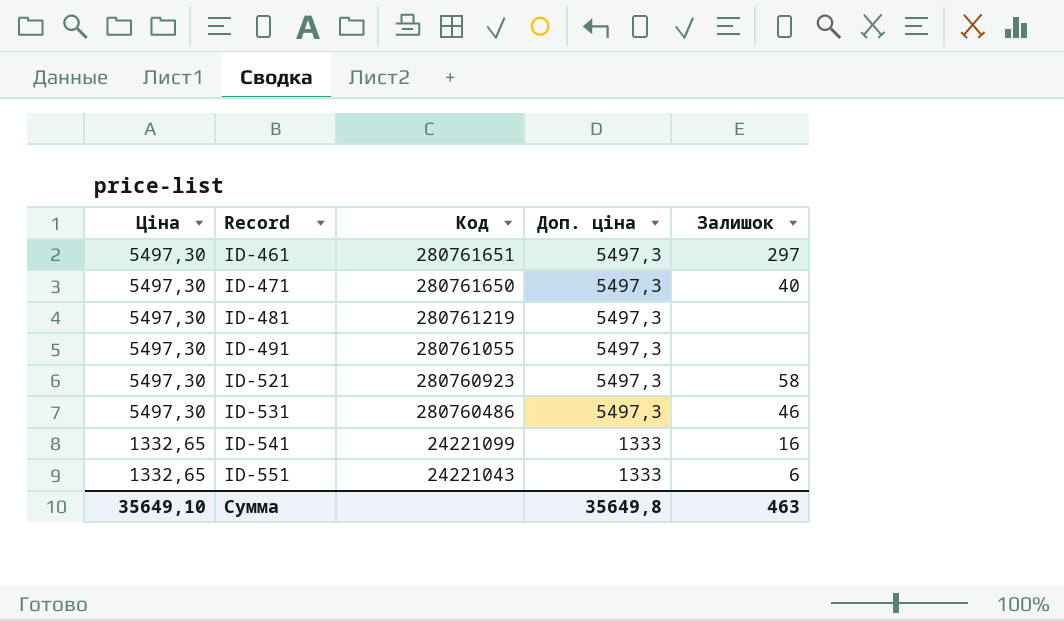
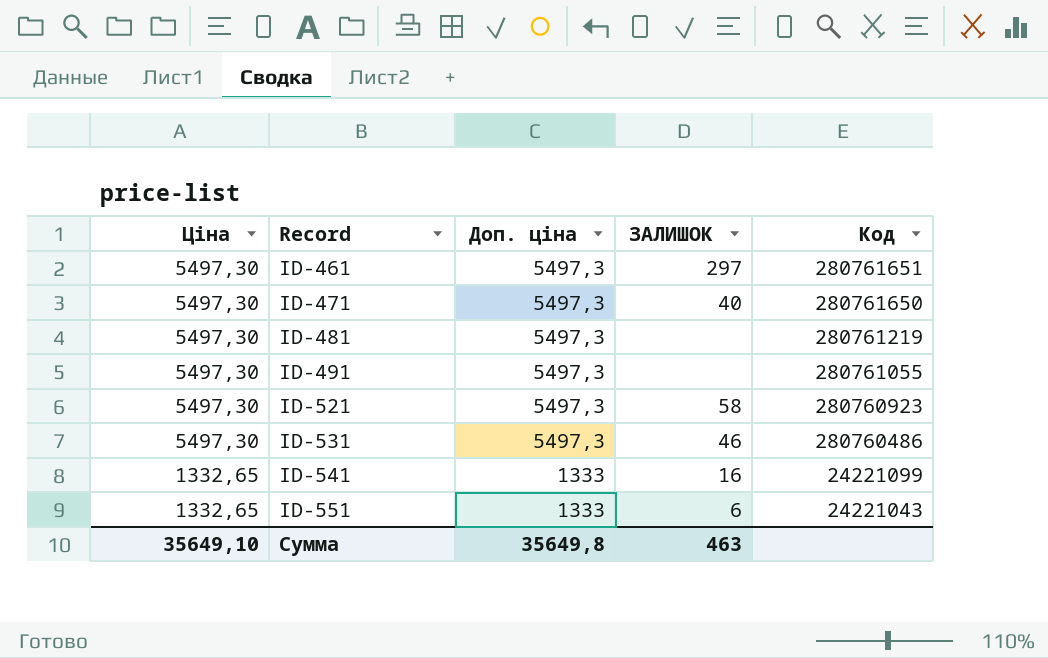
column name: Залишок -> ЗАЛИШОК
column Код | position: 3 -> 5

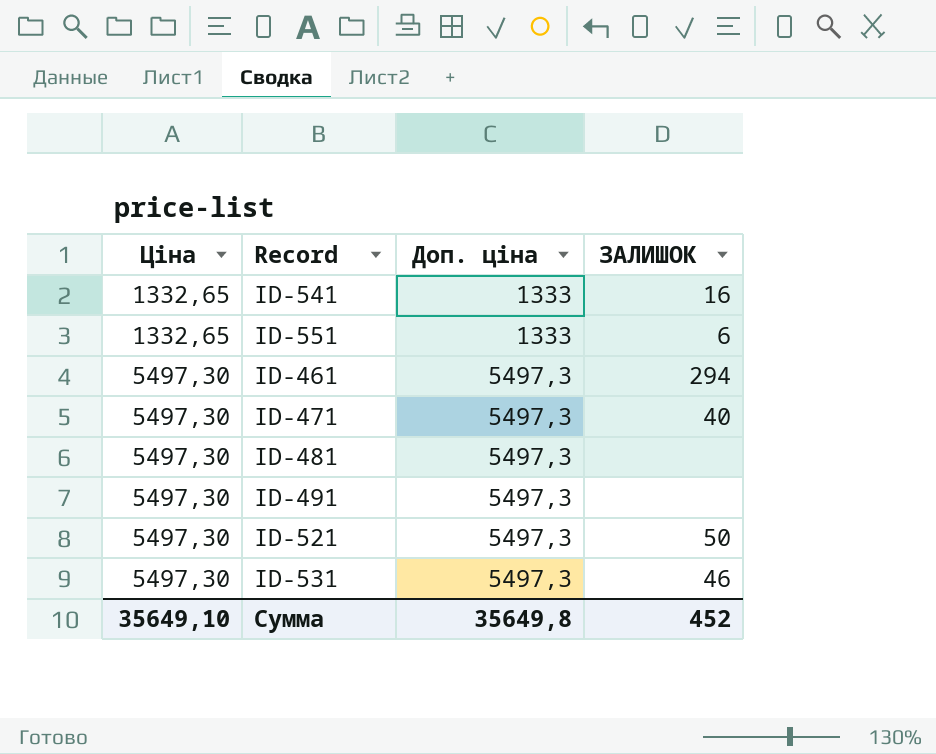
row order: Ціна descending -> Ціна ascending
column Код | position: 5 -> none
ID-461 | ЗАЛИШОК: 297 -> 294
ID-521 | ЗАЛИШОК: 58 -> 50
Сумма | ЗАЛИШОК: 463 -> 452

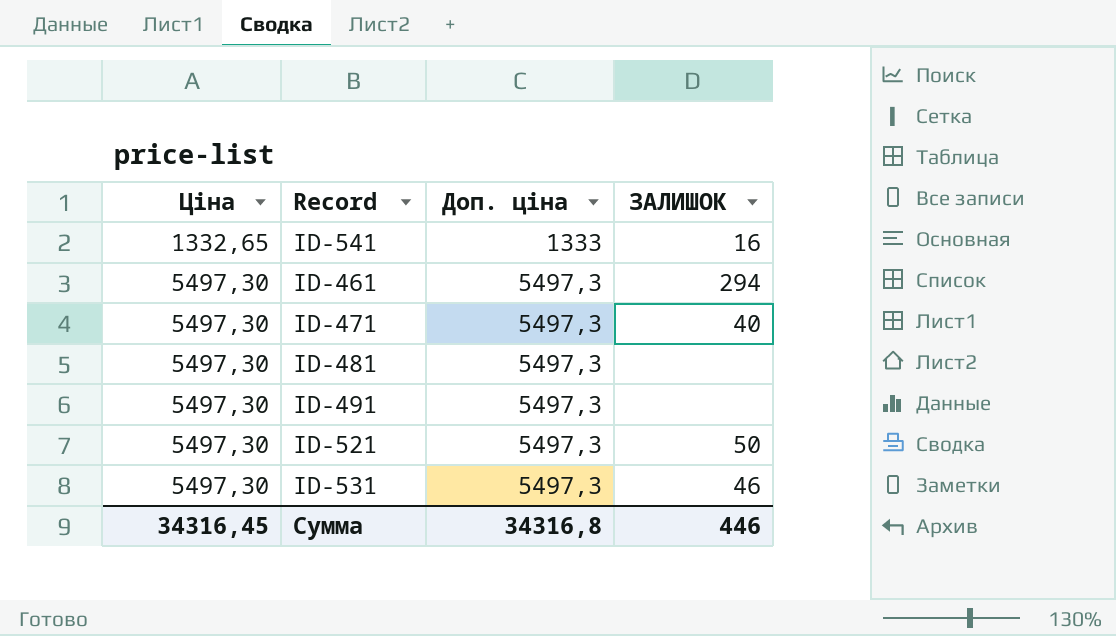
row ID-551: 1332,65 | 1333 | 6 -> none
Сумма | Ціна: 35649,10 -> 34316,45
Сумма | Доп. ціна: 35649,8 -> 34316,8
Сумма | ЗАЛИШОК: 452 -> 446

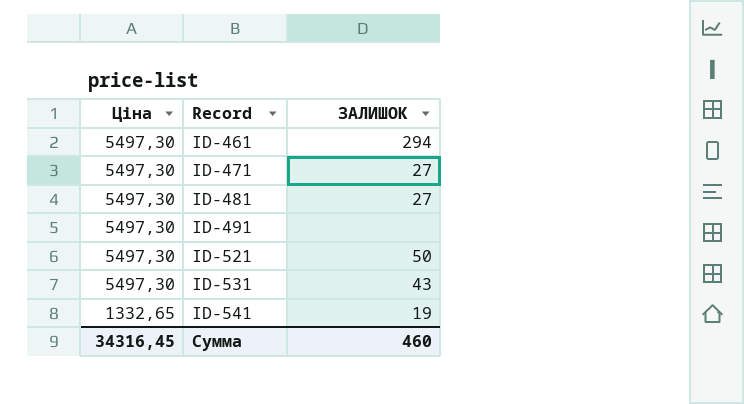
row order: Ціна ascending -> Ціна descending
column Доп. ціна | position: 3 -> none
ID-471 | ЗАЛИШОК: 40 -> 27
ID-481 | ЗАЛИШОК: none -> 27
ID-531 | ЗАЛИШОК: 46 -> 43
ID-541 | ЗАЛИШОК: 16 -> 19
Сумма | ЗАЛИШОК: 446 -> 460

